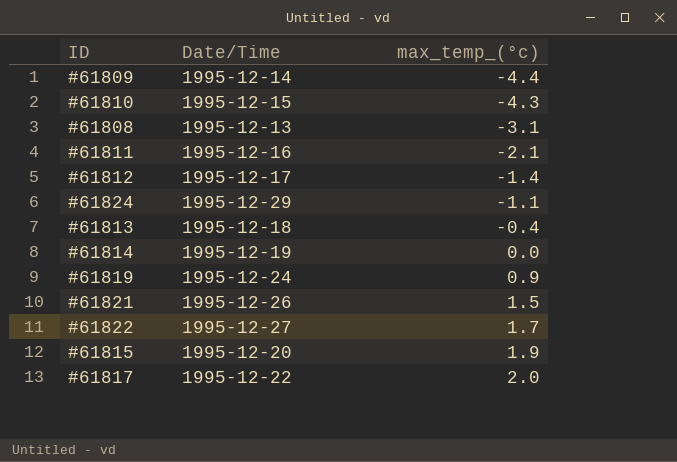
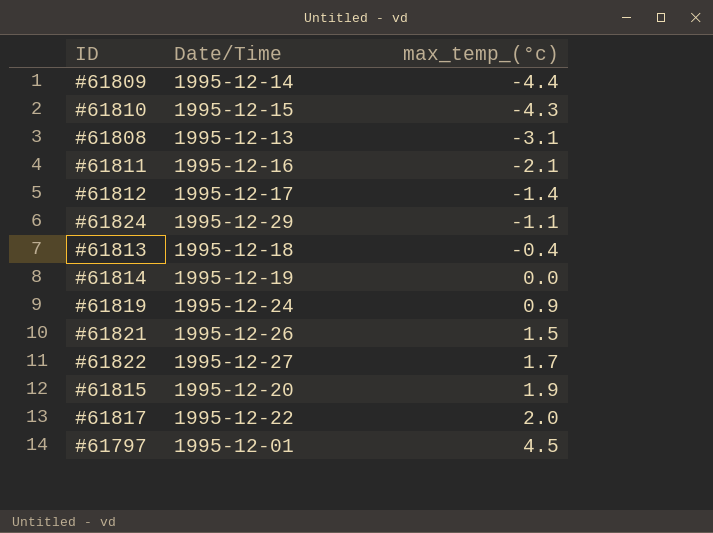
row #61797: none -> 1995-12-01 | 4.5

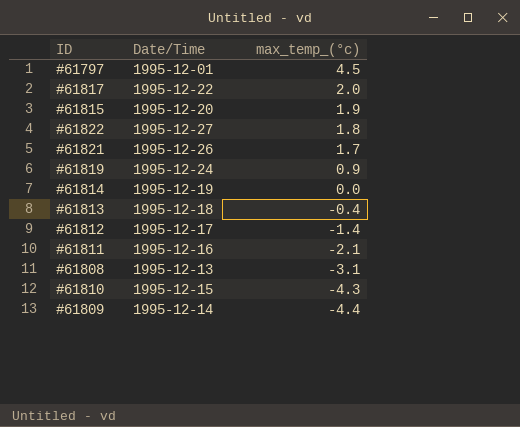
row order: max_temp_(°c) ascending -> max_temp_(°c) descending
row #61824: 1995-12-29 | -1.1 -> none
#61822 | max_temp_(°c): 1.7 -> 1.8
#61821 | max_temp_(°c): 1.5 -> 1.7

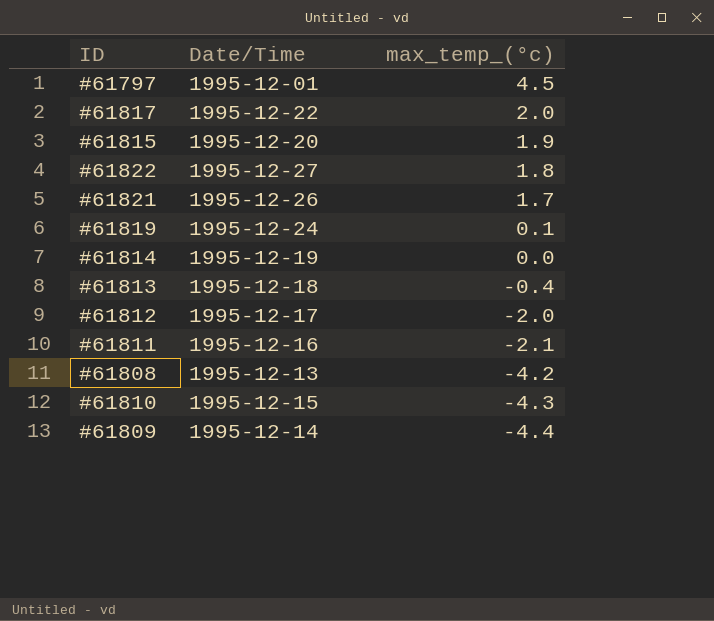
#61819 | max_temp_(°c): 0.9 -> 0.1
#61812 | max_temp_(°c): -1.4 -> -2.0
#61808 | max_temp_(°c): -3.1 -> -4.2

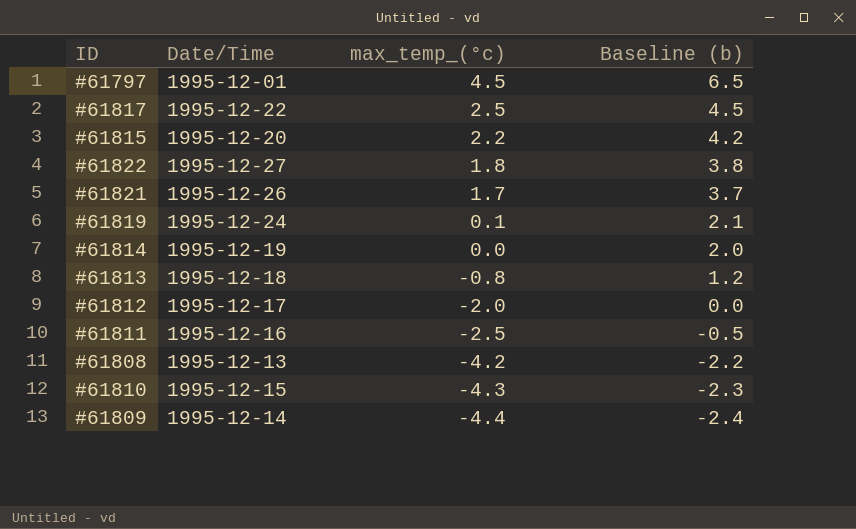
column Baseline (b) | formula: none -> [max_temp_(°c)] + 2
#61817 | max_temp_(°c): 2.0 -> 2.5
#61815 | max_temp_(°c): 1.9 -> 2.2
#61813 | max_temp_(°c): -0.4 -> -0.8
#61811 | max_temp_(°c): -2.1 -> -2.5

